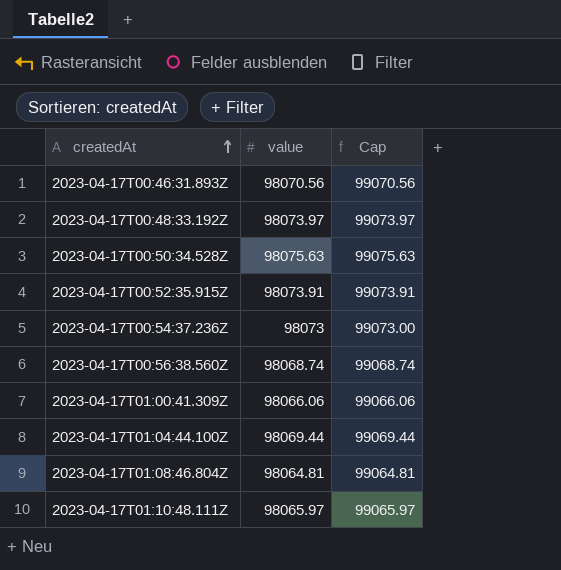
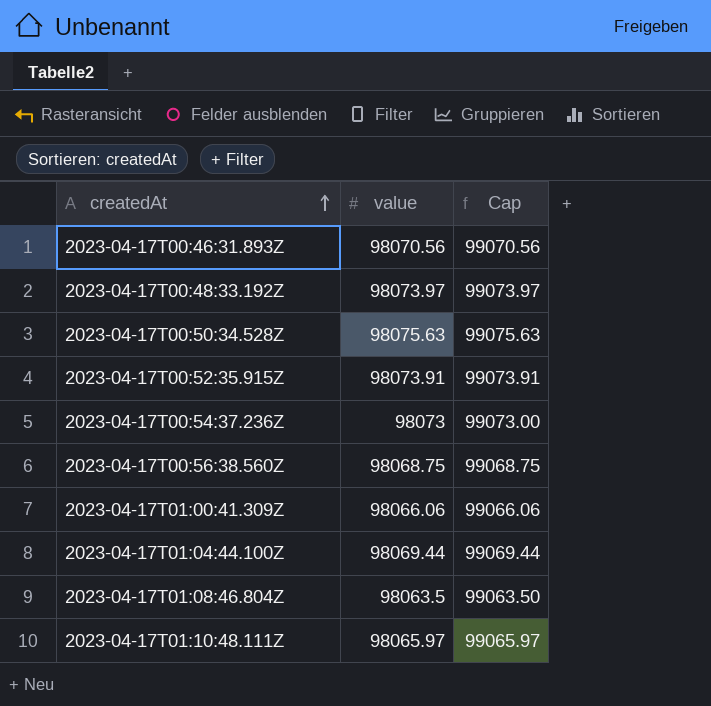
2023-04-17T00:56:38.560Z | value: 98068.74 -> 98068.75
2023-04-17T00:56:38.560Z | Cap: 99068.74 -> 99068.75
2023-04-17T01:08:46.804Z | value: 98064.81 -> 98063.5
2023-04-17T01:08:46.804Z | Cap: 99064.81 -> 99063.50

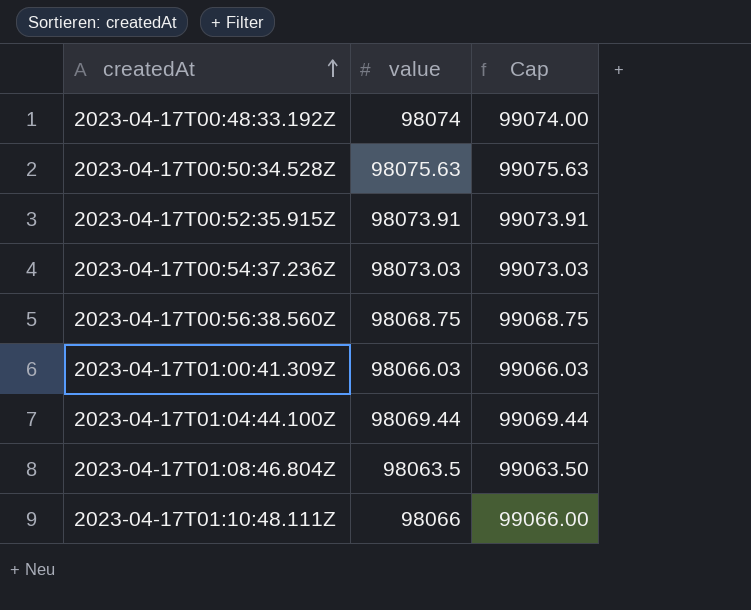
row 2023-04-17T00:46:31.893Z: 98070.56 | 99070.56 -> none
2023-04-17T00:48:33.192Z | value: 98073.97 -> 98074
2023-04-17T00:48:33.192Z | Cap: 99073.97 -> 99074.00
2023-04-17T00:54:37.236Z | value: 98073 -> 98073.03
2023-04-17T00:54:37.236Z | Cap: 99073.00 -> 99073.03
2023-04-17T01:00:41.309Z | value: 98066.06 -> 98066.03
2023-04-17T01:00:41.309Z | Cap: 99066.06 -> 99066.03
2023-04-17T01:10:48.111Z | value: 98065.97 -> 98066
2023-04-17T01:10:48.111Z | Cap: 99065.97 -> 99066.00

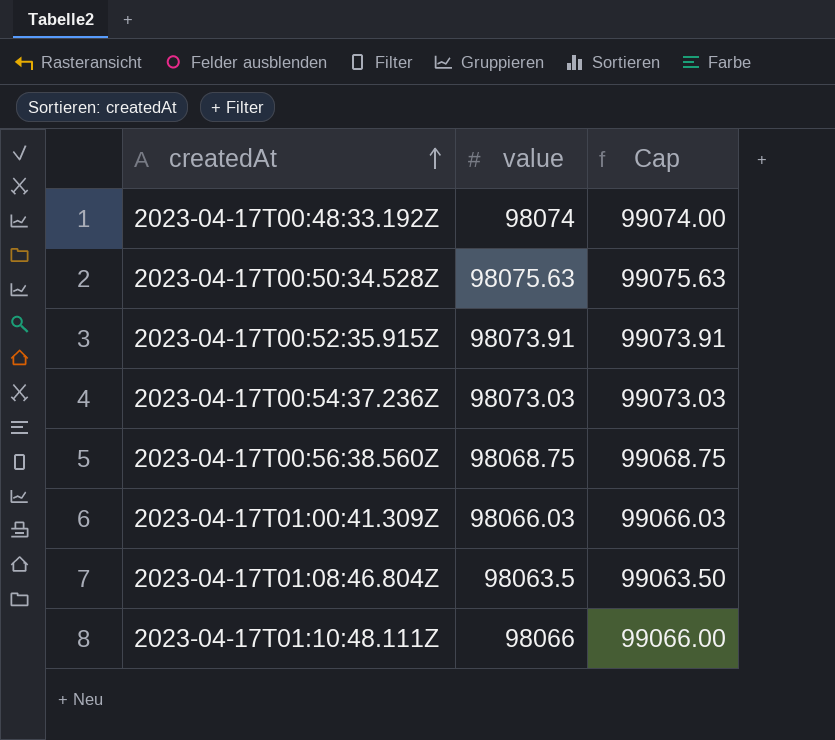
row 2023-04-17T01:04:44.100Z: 98069.44 | 99069.44 -> none

